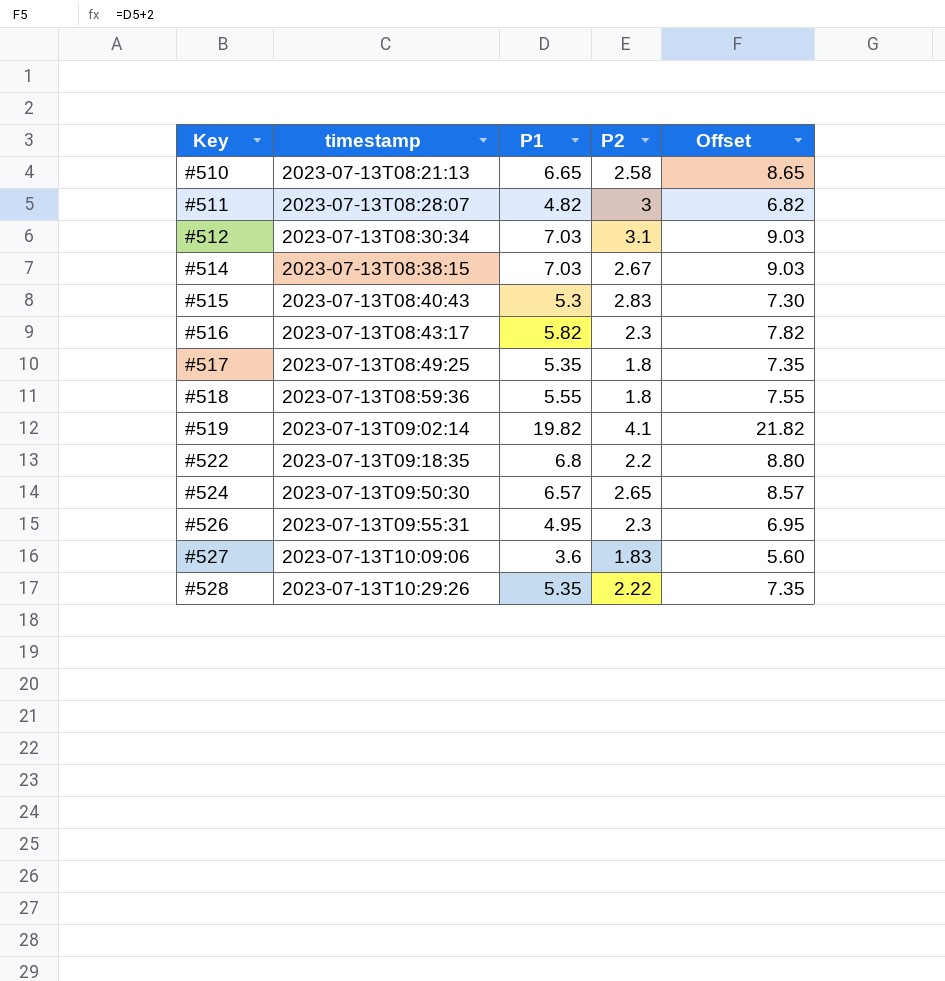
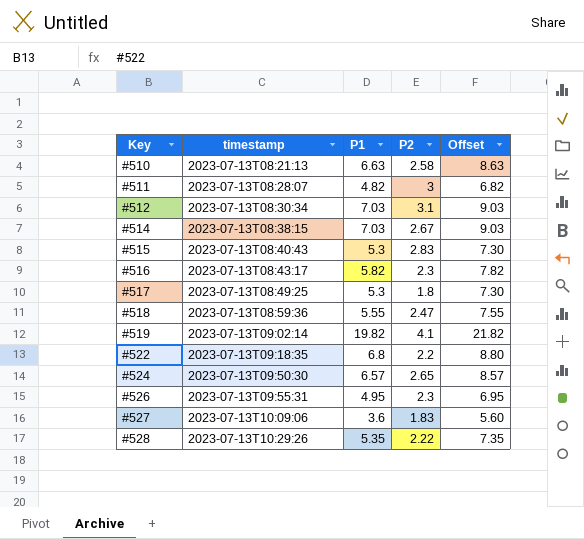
#510 | P1: 6.65 -> 6.63
#510 | Offset: 8.65 -> 8.63
#517 | P1: 5.35 -> 5.3
#517 | Offset: 7.35 -> 7.30
#518 | P2: 1.8 -> 2.47

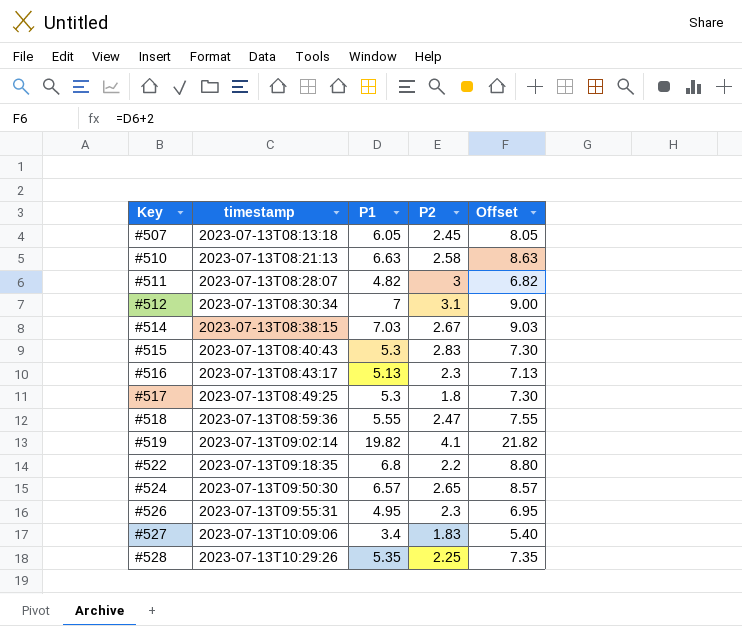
row #507: none -> 2023-07-13T08:13:18 | 6.05 | 2.45 | 8.05
#512 | P1: 7.03 -> 7
#512 | Offset: 9.03 -> 9.00
#516 | P1: 5.82 -> 5.13
#516 | Offset: 7.82 -> 7.13
#527 | P1: 3.6 -> 3.4
#527 | Offset: 5.60 -> 5.40
#528 | P2: 2.22 -> 2.25

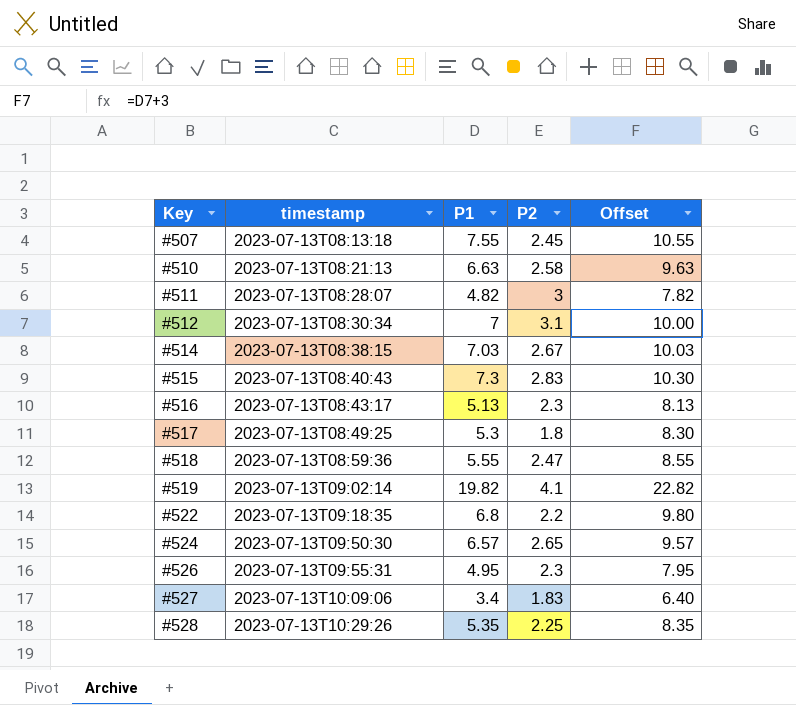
column Offset | formula: [P1] + 2 -> [P1] + 3
#507 | P1: 6.05 -> 7.55
#515 | P1: 5.3 -> 7.3

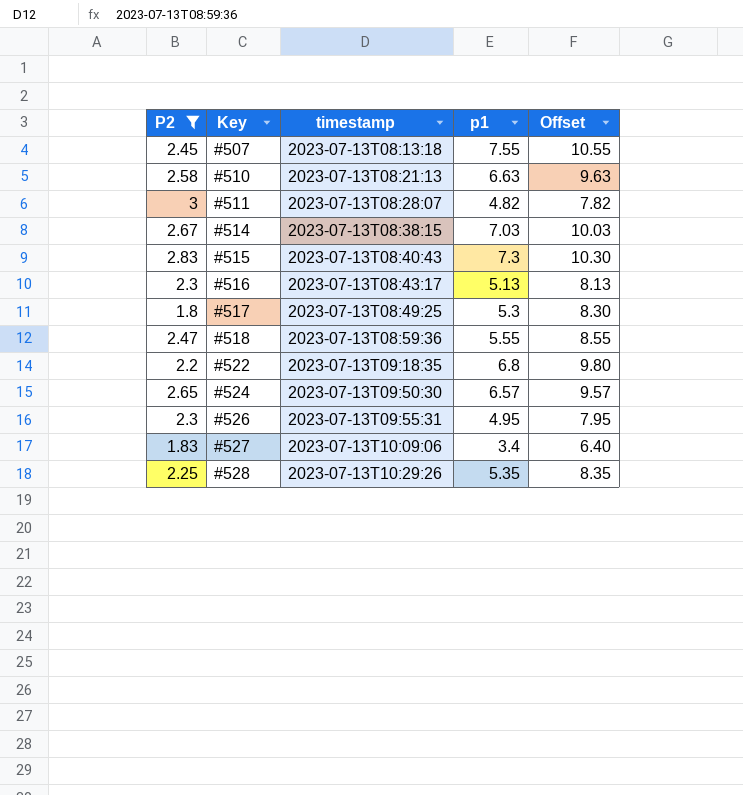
filter: none -> P2 <= 3
column P2 | position: 4 -> 1
column name: P1 -> p1

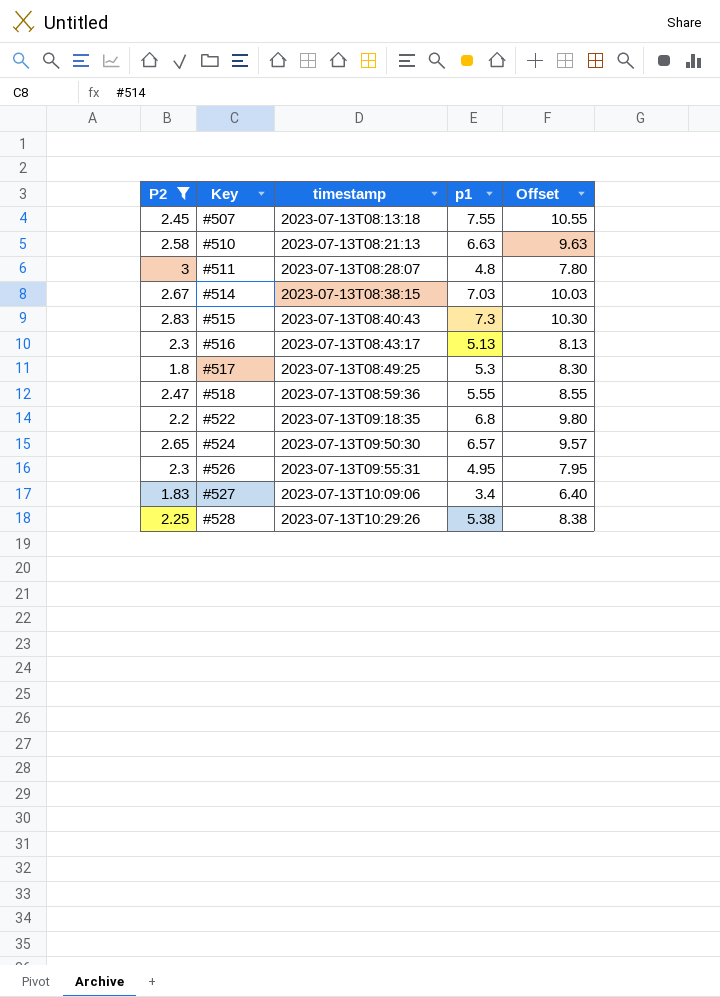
#511 | p1: 4.82 -> 4.8
#511 | Offset: 7.82 -> 7.80
#528 | p1: 5.35 -> 5.38
#528 | Offset: 8.35 -> 8.38

